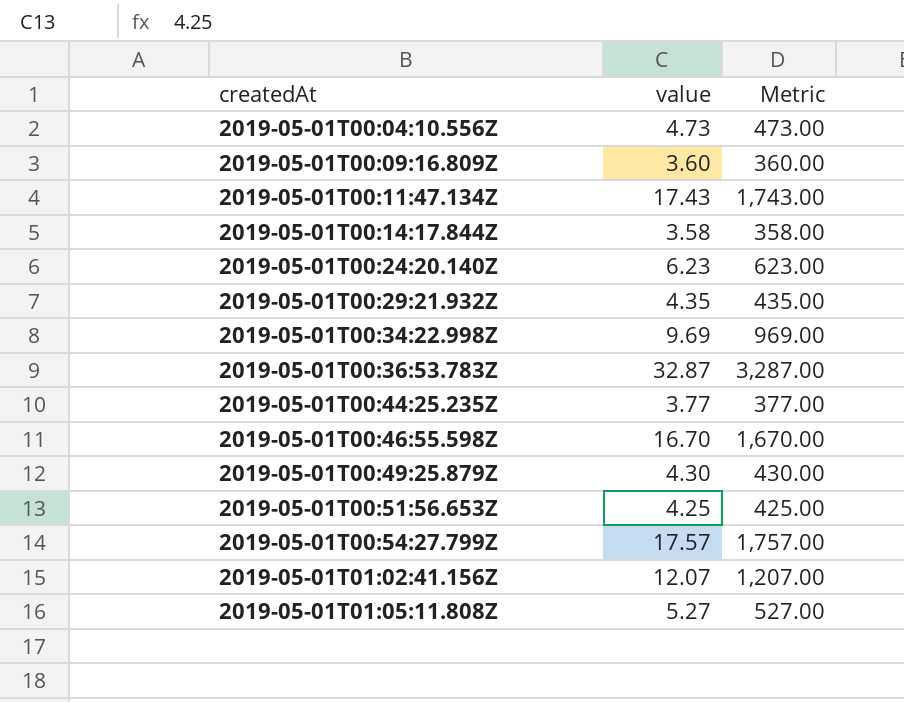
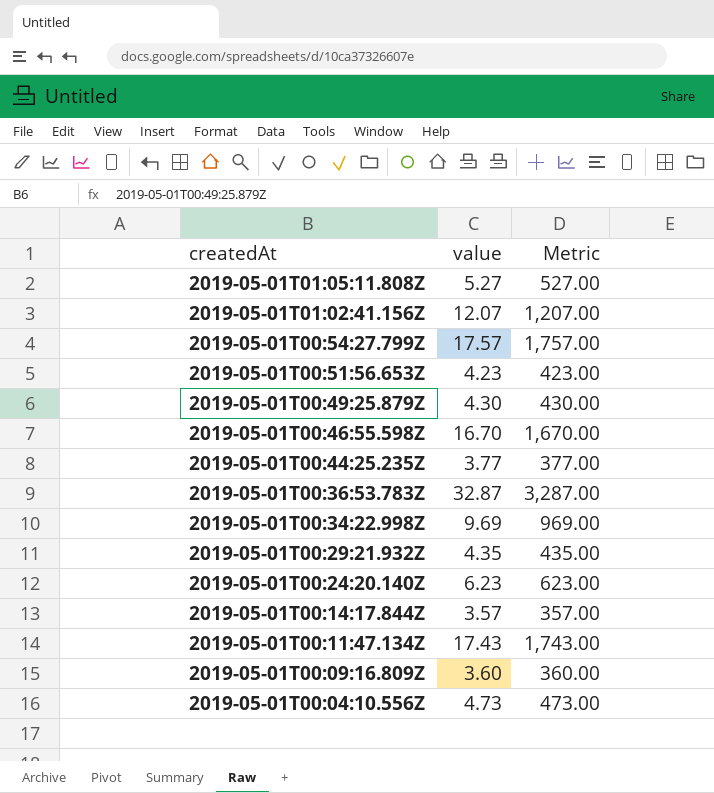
row order: createdAt ascending -> createdAt descending
2019-05-01T00:51:56.653Z | value: 4.25 -> 4.23
2019-05-01T00:51:56.653Z | Metric: 425.00 -> 423.00
2019-05-01T00:14:17.844Z | value: 3.58 -> 3.57
2019-05-01T00:14:17.844Z | Metric: 358.00 -> 357.00

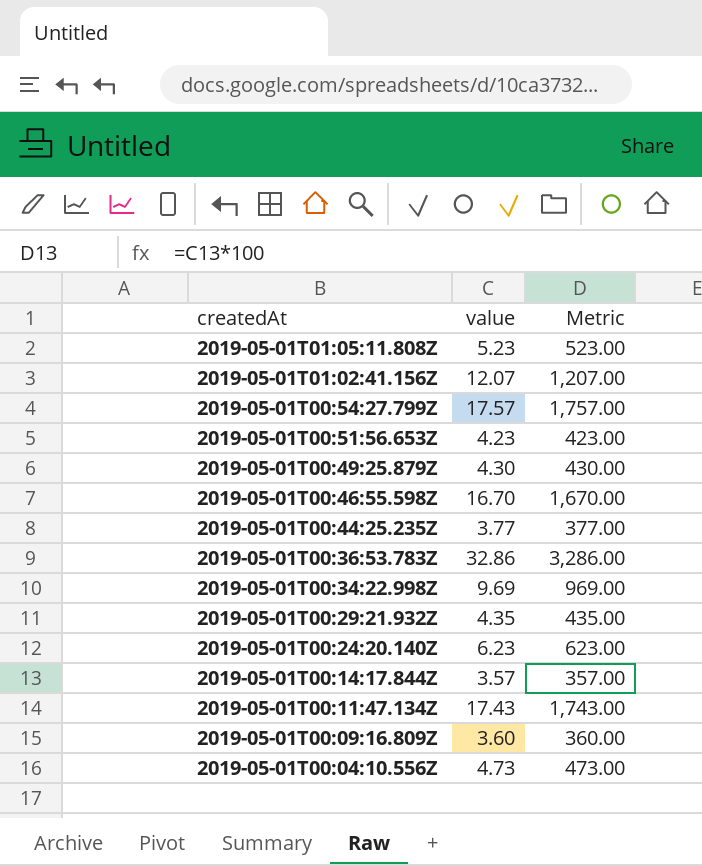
2019-05-01T01:05:11.808Z | value: 5.27 -> 5.23
2019-05-01T01:05:11.808Z | Metric: 527.00 -> 523.00
2019-05-01T00:36:53.783Z | value: 32.87 -> 32.86
2019-05-01T00:36:53.783Z | Metric: 3,287.00 -> 3,286.00

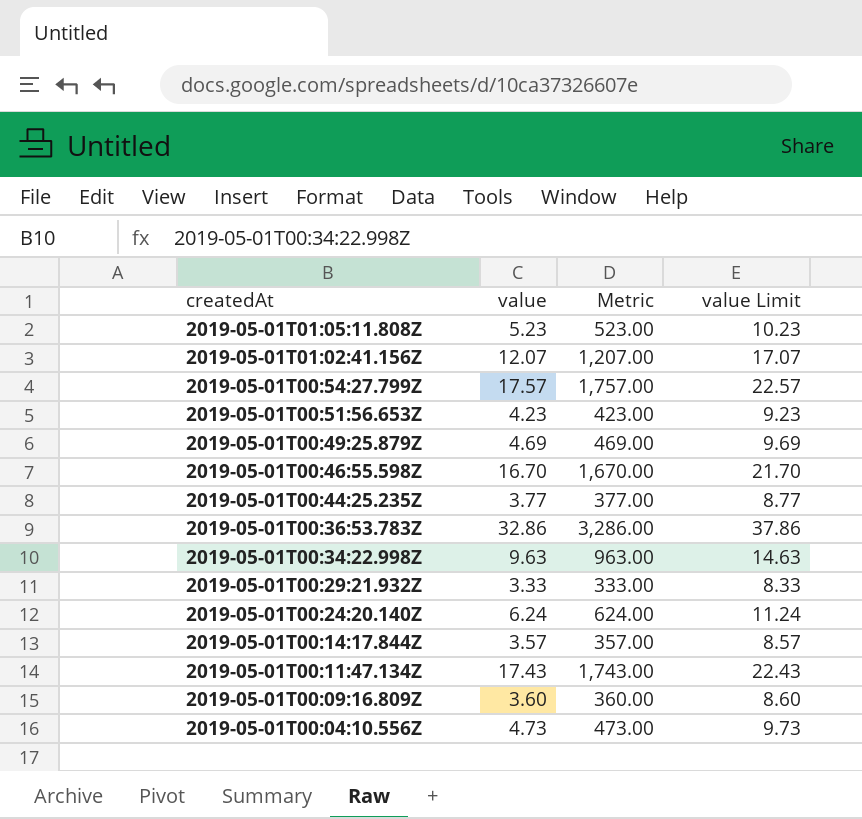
column value Limit | formula: none -> [value] + 5
2019-05-01T00:49:25.879Z | value: 4.30 -> 4.69
2019-05-01T00:49:25.879Z | Metric: 430.00 -> 469.00
2019-05-01T00:34:22.998Z | value: 9.69 -> 9.63
2019-05-01T00:34:22.998Z | Metric: 969.00 -> 963.00
2019-05-01T00:29:21.932Z | value: 4.35 -> 3.33
2019-05-01T00:29:21.932Z | Metric: 435.00 -> 333.00
2019-05-01T00:24:20.140Z | value: 6.23 -> 6.24
2019-05-01T00:24:20.140Z | Metric: 623.00 -> 624.00

